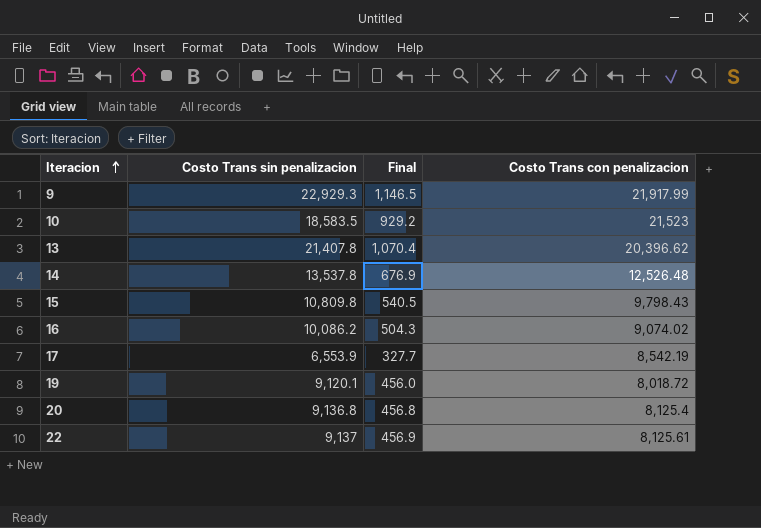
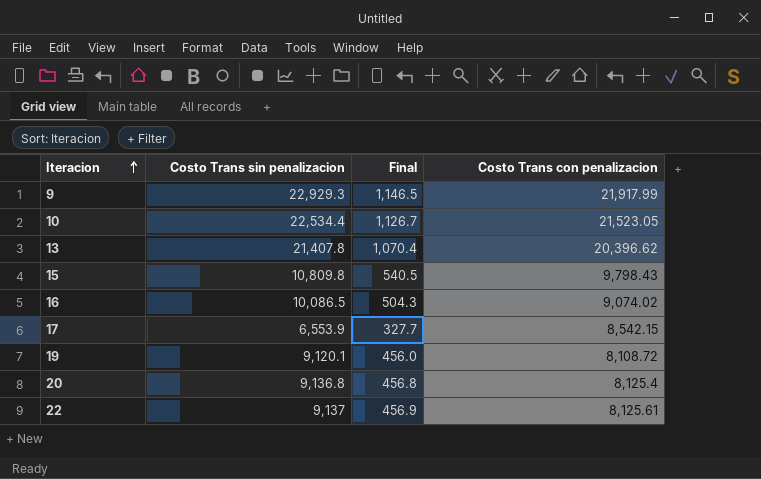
row 14: 13,537.8 | 676.9 | 12,526.48 -> none
10 | Costo Trans sin penalizacion: 18,583.5 -> 22,534.4
10 | Final: 929.2 -> 1,126.7
10 | Costo Trans con penalizacion: 21,523 -> 21,523.05
16 | Costo Trans sin penalizacion: 10,086.2 -> 10,086.5
17 | Costo Trans con penalizacion: 8,542.19 -> 8,542.15
19 | Costo Trans con penalizacion: 8,018.72 -> 8,108.72

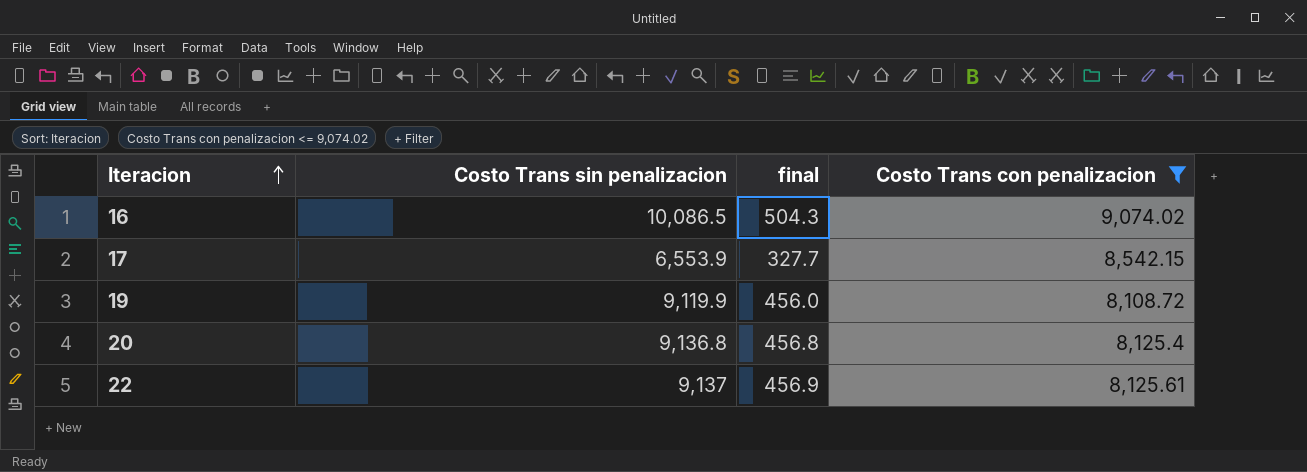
filter: none -> Costo Trans con penalizacion <= 9,074.02
column name: Final -> final
19 | Costo Trans sin penalizacion: 9,120.1 -> 9,119.9

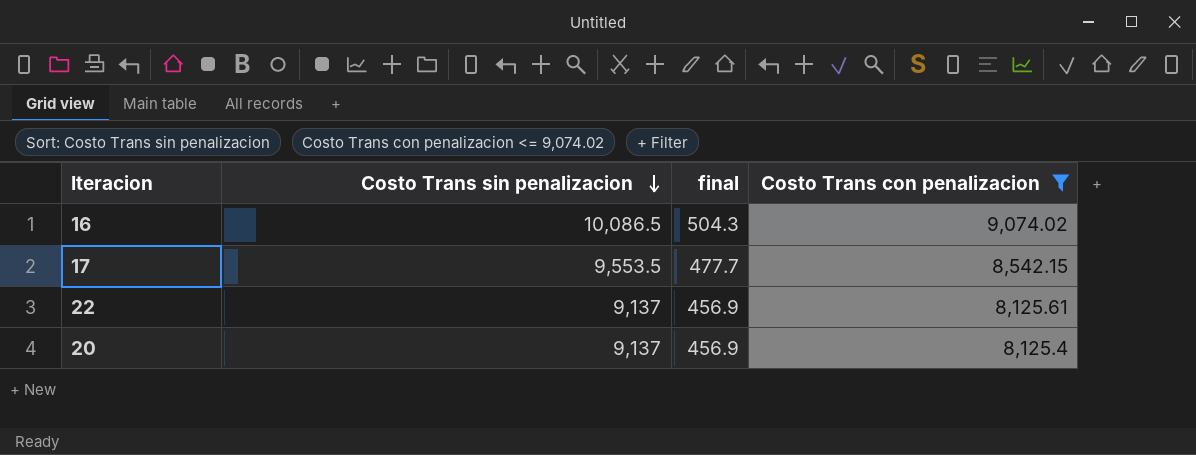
row order: Iteracion ascending -> Costo Trans sin penalizacion descending
row 19: 9,119.9 | 456.0 | 8,108.72 -> none
17 | Costo Trans sin penalizacion: 6,553.9 -> 9,553.5
17 | final: 327.7 -> 477.7
20 | Costo Trans sin penalizacion: 9,136.8 -> 9,137
20 | final: 456.8 -> 456.9

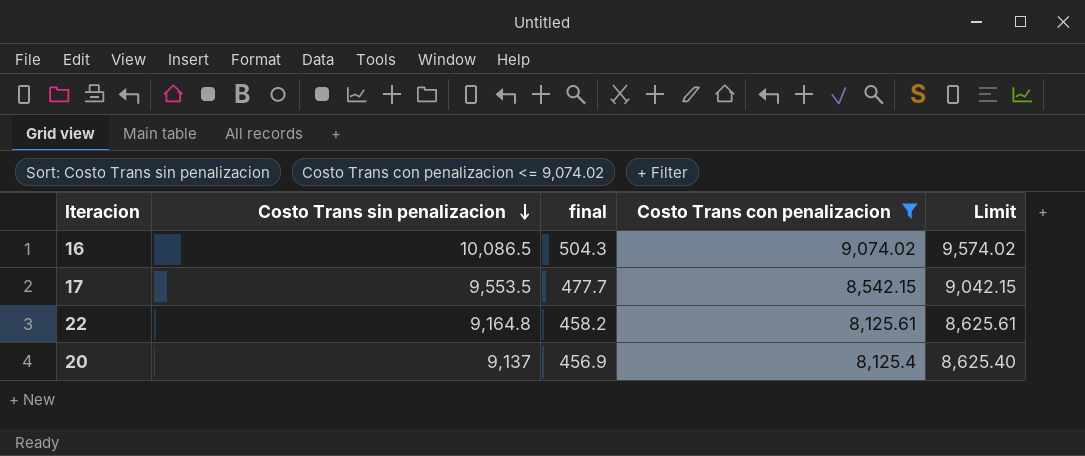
column Limit | formula: none -> [Costo Trans con penalizacion] + 500
22 | Costo Trans sin penalizacion: 9,137 -> 9,164.8
22 | final: 456.9 -> 458.2

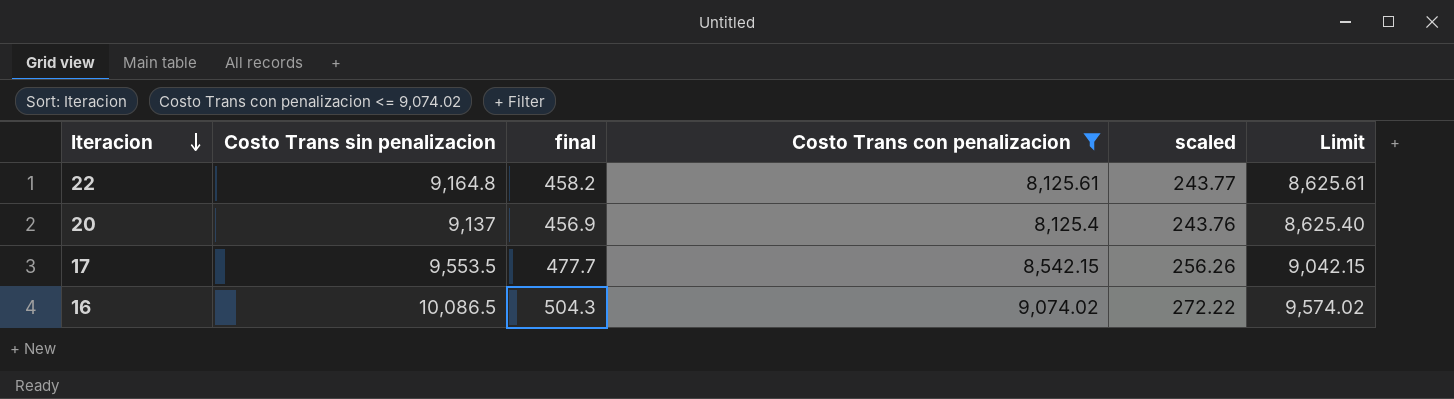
row order: Costo Trans sin penalizacion descending -> Iteracion descending
column scaled | formula: none -> [Costo Trans con penalizacion] * 0.03

